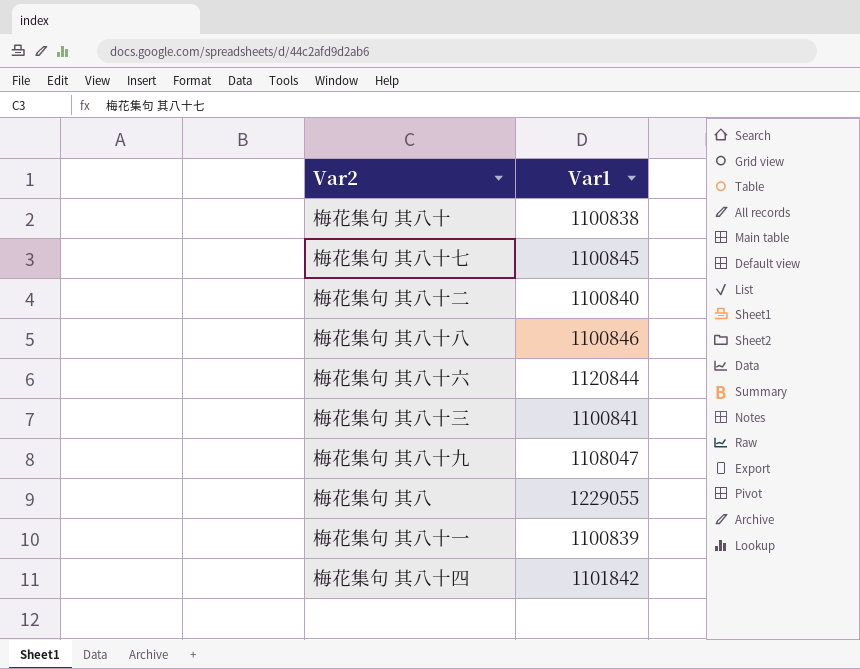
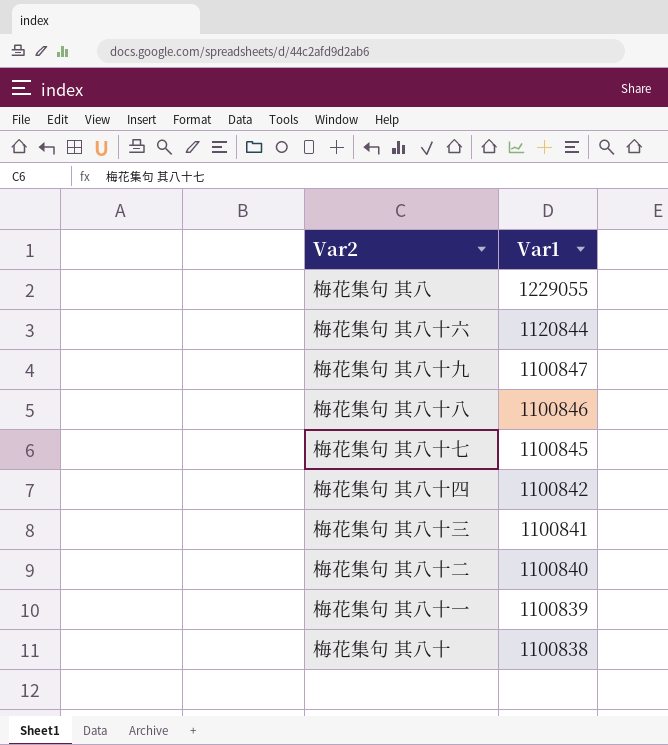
row order: none -> Var1 descending
梅花集句 其八十九 | Var1: 1108047 -> 1100847
梅花集句 其八十四 | Var1: 1101842 -> 1100842

